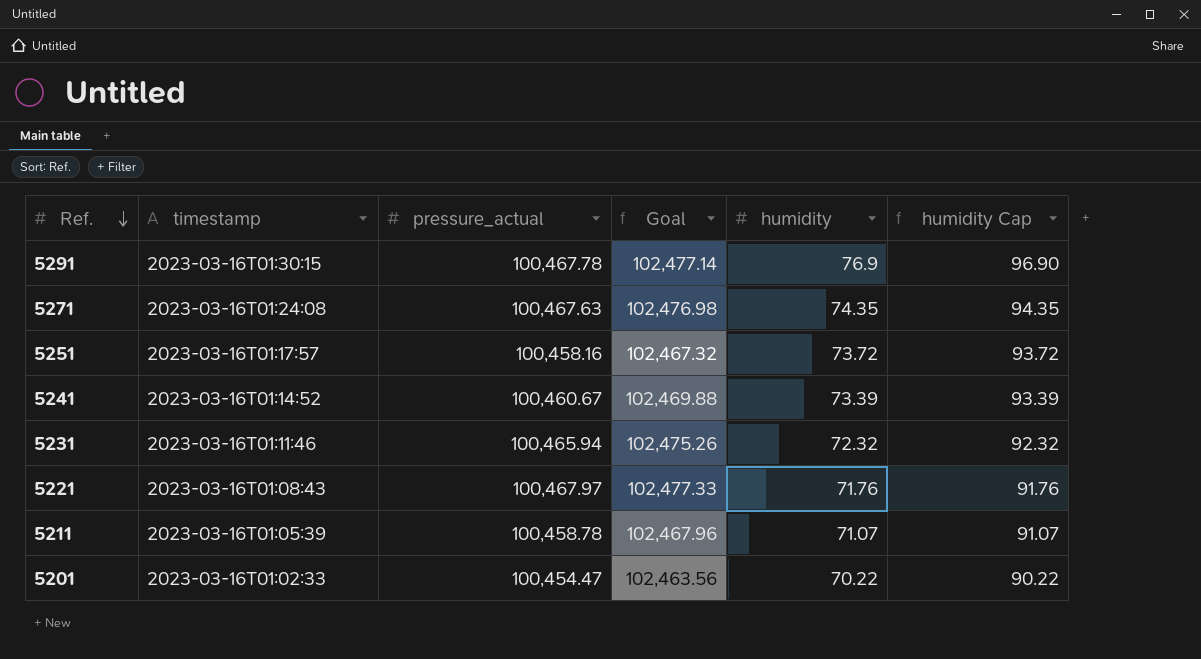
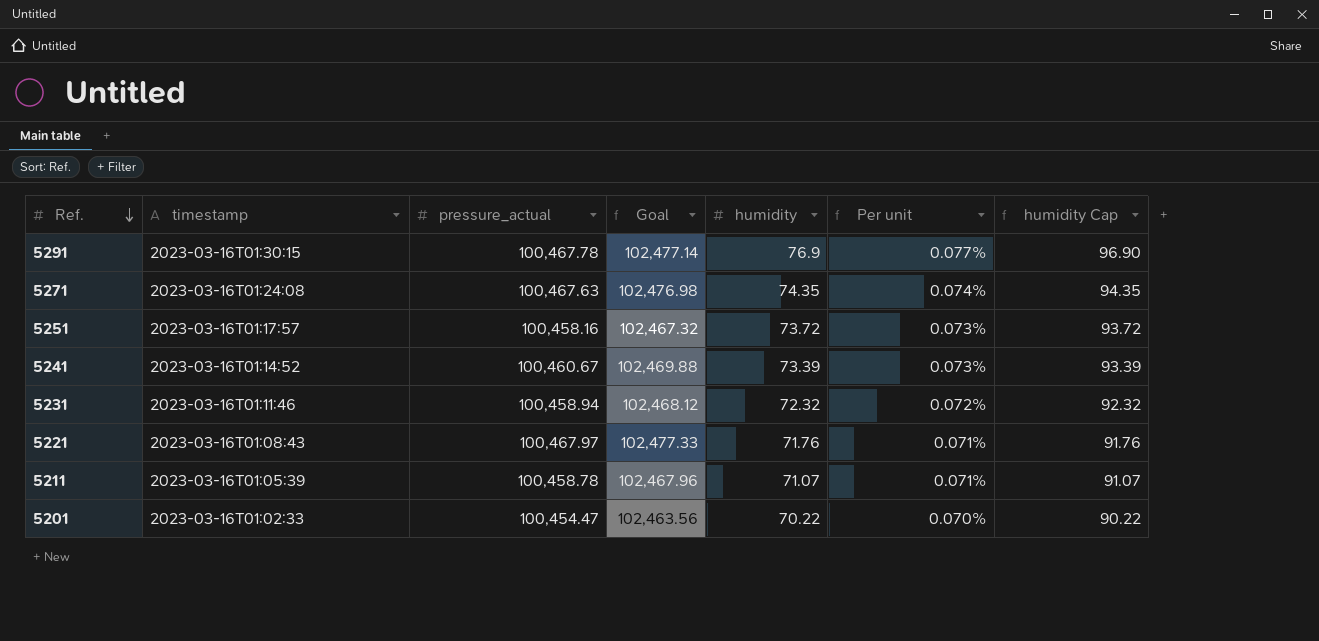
column Per unit | formula: none -> [humidity] / [pressure_actual]
5231 | pressure_actual: 100,465.94 -> 100,458.94
5231 | Goal: 102,475.26 -> 102,468.12

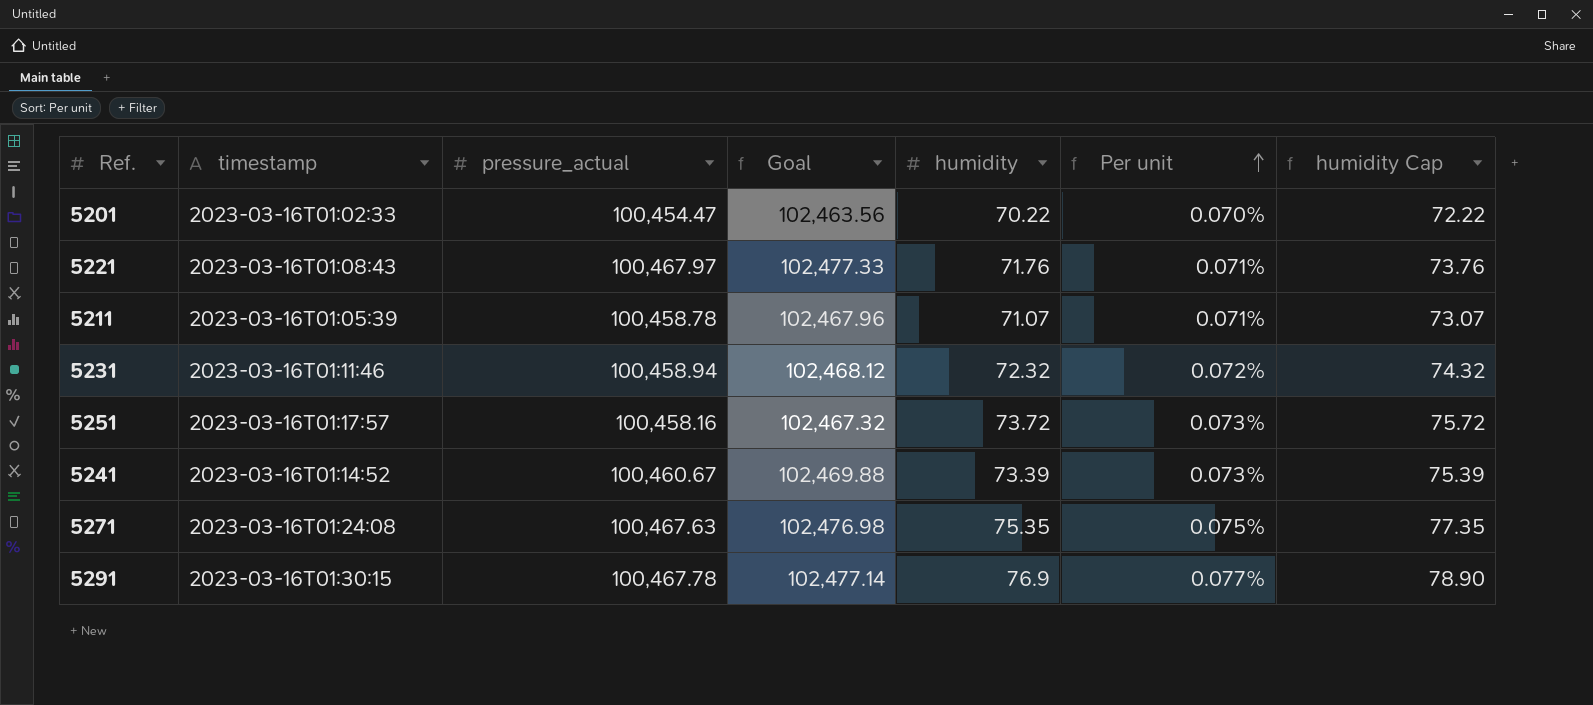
row order: Ref. descending -> Per unit ascending
column humidity Cap | formula: [humidity] + 20 -> [humidity] + 2
5271 | humidity: 74.35 -> 75.35
5271 | Per unit: 0.074% -> 0.075%

